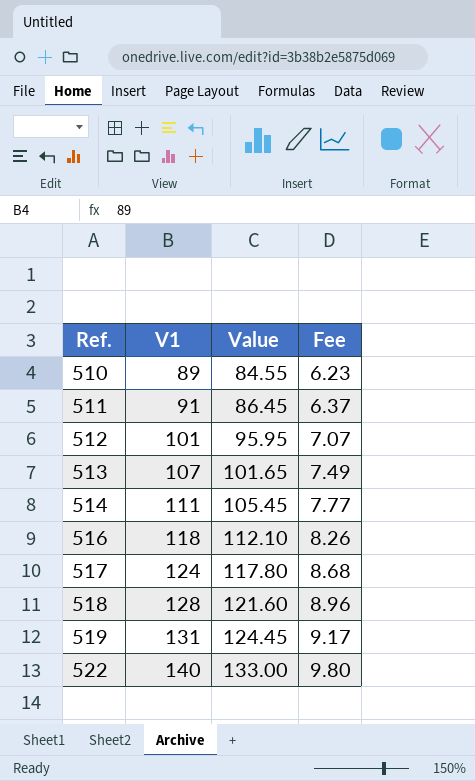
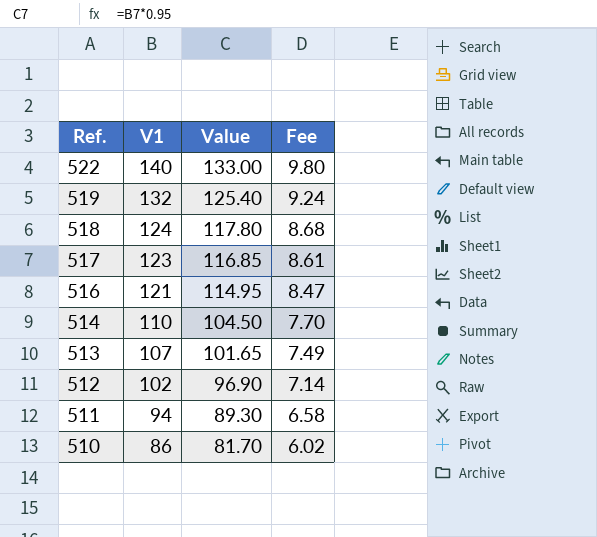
row order: Ref. ascending -> Ref. descending
519 | V1: 131 -> 132
519 | Value: 124.45 -> 125.40
519 | Fee: 9.17 -> 9.24
518 | V1: 128 -> 124
518 | Value: 121.60 -> 117.80
518 | Fee: 8.96 -> 8.68
517 | V1: 124 -> 123
517 | Value: 117.80 -> 116.85
517 | Fee: 8.68 -> 8.61
516 | V1: 118 -> 121
516 | Value: 112.10 -> 114.95
516 | Fee: 8.26 -> 8.47
514 | V1: 111 -> 110
514 | Value: 105.45 -> 104.50
514 | Fee: 7.77 -> 7.70
512 | V1: 101 -> 102
512 | Value: 95.95 -> 96.90
512 | Fee: 7.07 -> 7.14
511 | V1: 91 -> 94
511 | Value: 86.45 -> 89.30
511 | Fee: 6.37 -> 6.58
510 | V1: 89 -> 86
510 | Value: 84.55 -> 81.70
510 | Fee: 6.23 -> 6.02

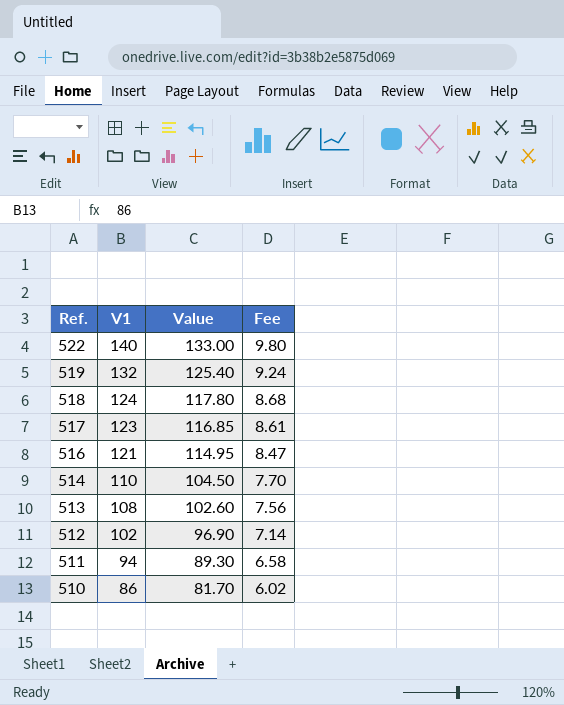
513 | V1: 107 -> 108
513 | Value: 101.65 -> 102.60
513 | Fee: 7.49 -> 7.56

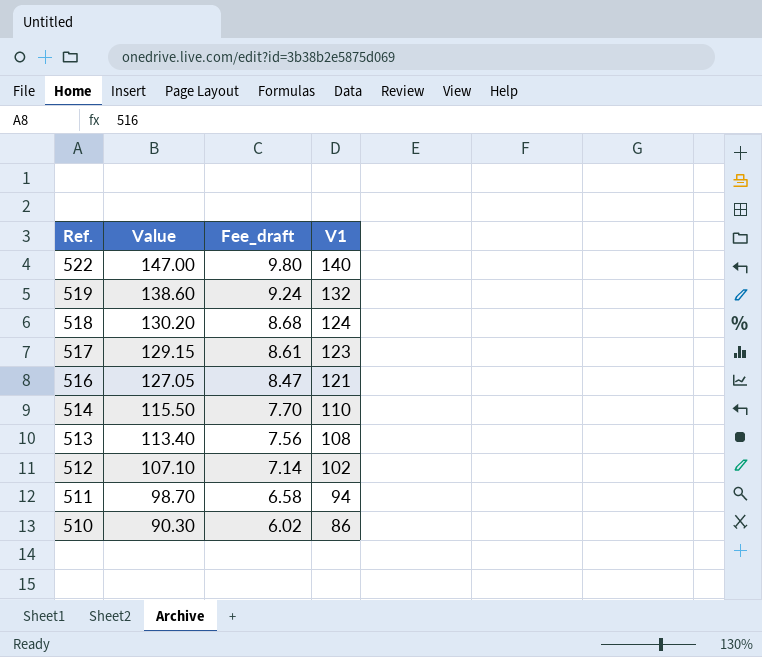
column Value | formula: [V1] * 0.95 -> [V1] * 1.05
column name: Fee -> Fee_draft
column V1 | position: 2 -> 4

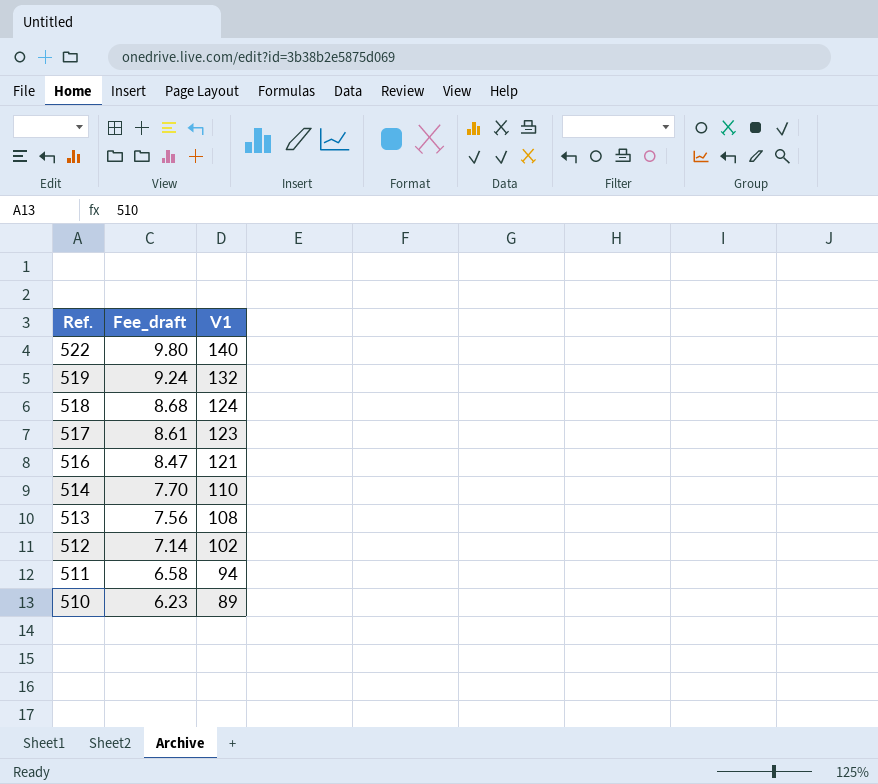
column Value | formula: [V1] * 1.05 -> none
510 | Fee_draft: 6.02 -> 6.23
510 | V1: 86 -> 89

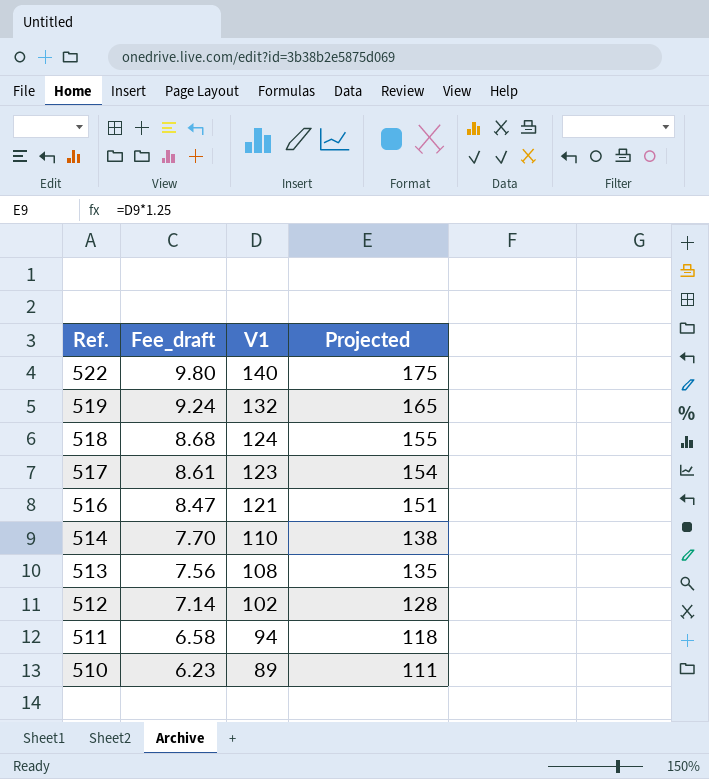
column Projected | formula: none -> [V1] * 1.25

